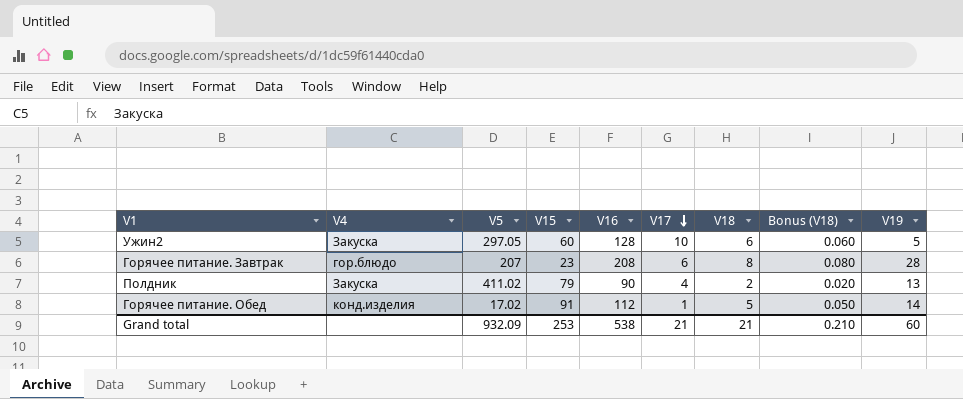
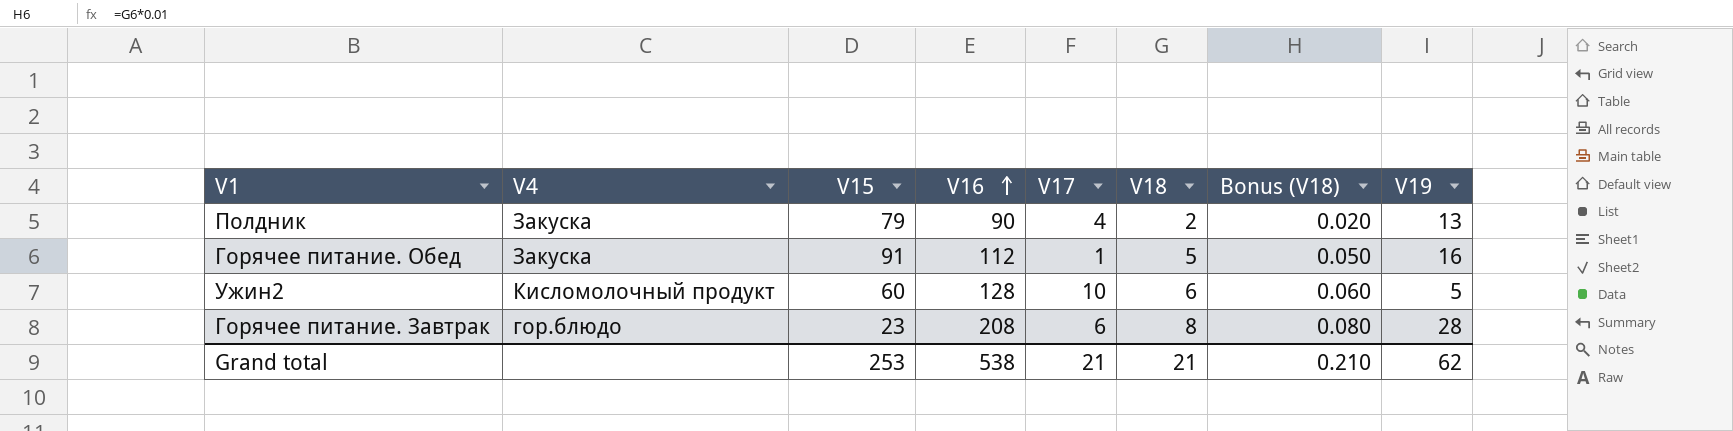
row order: V17 descending -> V16 ascending
column V5 | position: 3 -> none
Горячее питание. Обед | V4: конд.изделия -> Закуска
Горячее питание. Обед | V19: 14 -> 16
Ужин2 | V4: Закуска -> Кисломолочный продукт
Grand total | V19: 60 -> 62

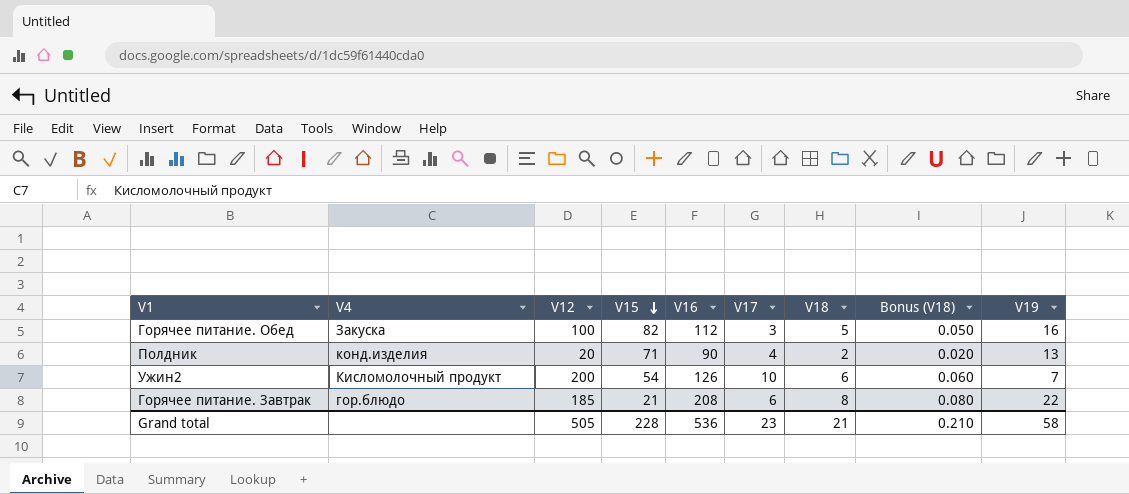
row order: V16 ascending -> V15 descending
column V12 | position: none -> 3
Горячее питание. Обед | V15: 91 -> 82
Горячее питание. Обед | V17: 1 -> 3
Полдник | V4: Закуска -> конд.изделия
Полдник | V15: 79 -> 71
Ужин2 | V15: 60 -> 54
Ужин2 | V16: 128 -> 126
Ужин2 | V19: 5 -> 7
Горячее питание. Завтрак | V15: 23 -> 21
Горячее питание. Завтрак | V19: 28 -> 22
Grand total | V15: 253 -> 228
Grand total | V16: 538 -> 536
Grand total | V17: 21 -> 23
Grand total | V19: 62 -> 58

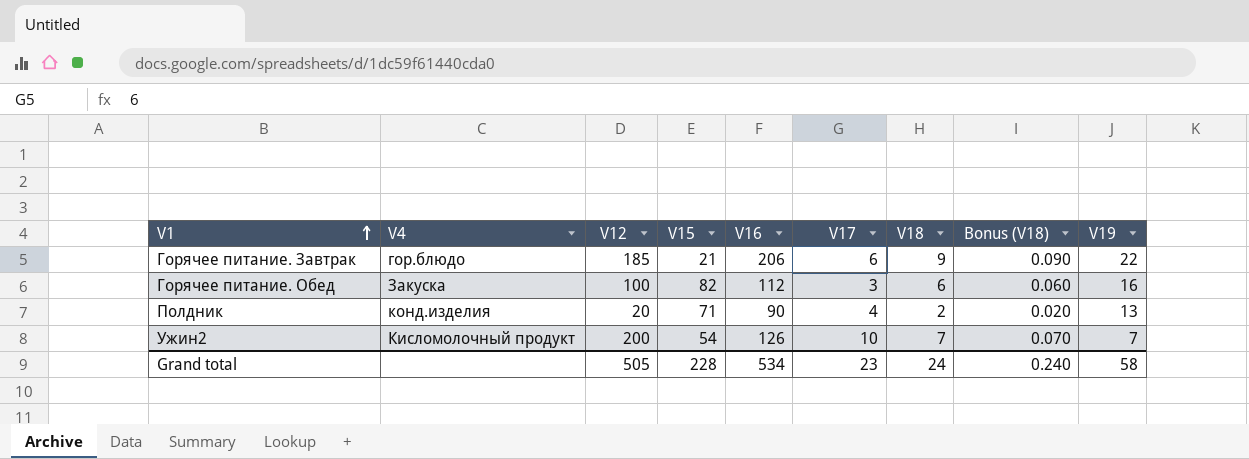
row order: V15 descending -> V1 ascending
Горячее питание. Завтрак | V16: 208 -> 206
Горячее питание. Завтрак | V18: 8 -> 9
Горячее питание. Завтрак | Bonus (V18): 0.080 -> 0.090
Горячее питание. Обед | V18: 5 -> 6
Горячее питание. Обед | Bonus (V18): 0.050 -> 0.060
Ужин2 | V18: 6 -> 7
Ужин2 | Bonus (V18): 0.060 -> 0.070
Grand total | V16: 536 -> 534
Grand total | V18: 21 -> 24
Grand total | Bonus (V18): 0.210 -> 0.240

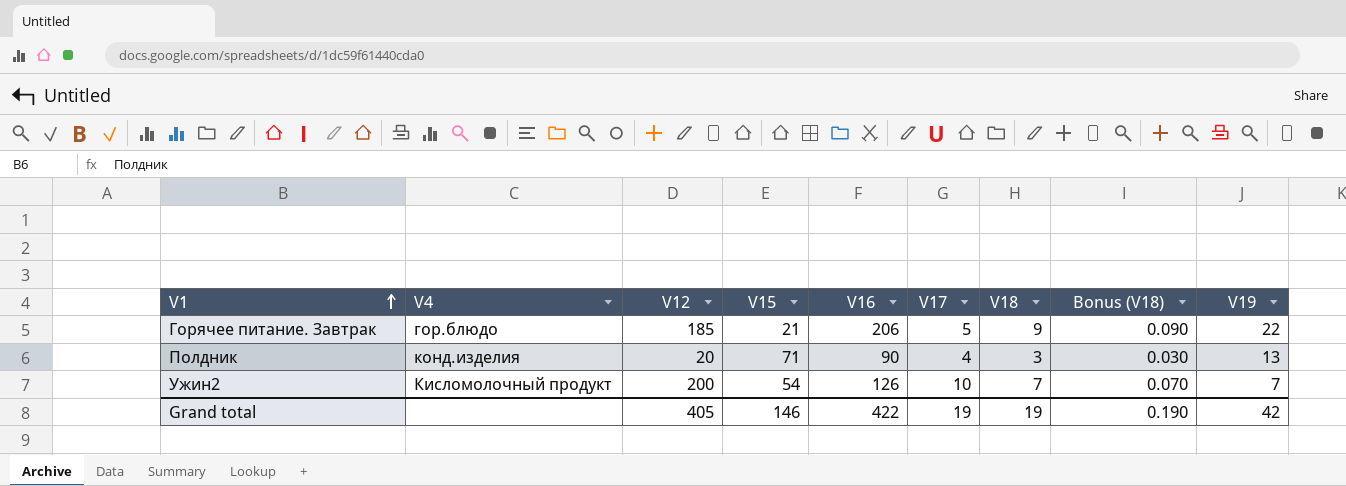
row Горячее питание. Обед: Закуска | 100 | 82 | 112 | 3 | 6 | 0.060 | 16 -> none
Горячее питание. Завтрак | V17: 6 -> 5
Полдник | V18: 2 -> 3
Полдник | Bonus (V18): 0.020 -> 0.030
Grand total | V12: 505 -> 405
Grand total | V15: 228 -> 146
Grand total | V16: 534 -> 422
Grand total | V17: 23 -> 19
Grand total | V18: 24 -> 19
Grand total | Bonus (V18): 0.240 -> 0.190
Grand total | V19: 58 -> 42

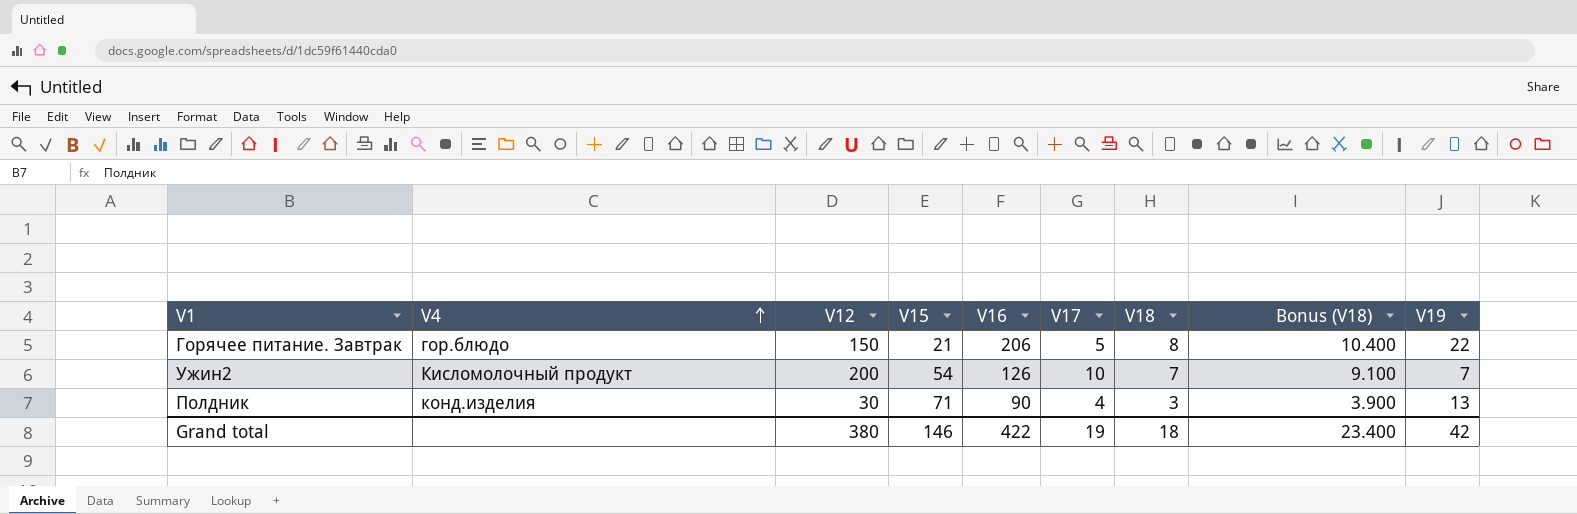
row order: V1 ascending -> V4 ascending
column Bonus (V18) | formula: [V18] * 0.01 -> [V18] * 1.3
Горячее питание. Завтрак | V12: 185 -> 150
Горячее питание. Завтрак | V18: 9 -> 8
Полдник | V12: 20 -> 30
Grand total | V12: 405 -> 380
Grand total | V18: 19 -> 18
Grand total | Bonus (V18): 0.190 -> 23.400

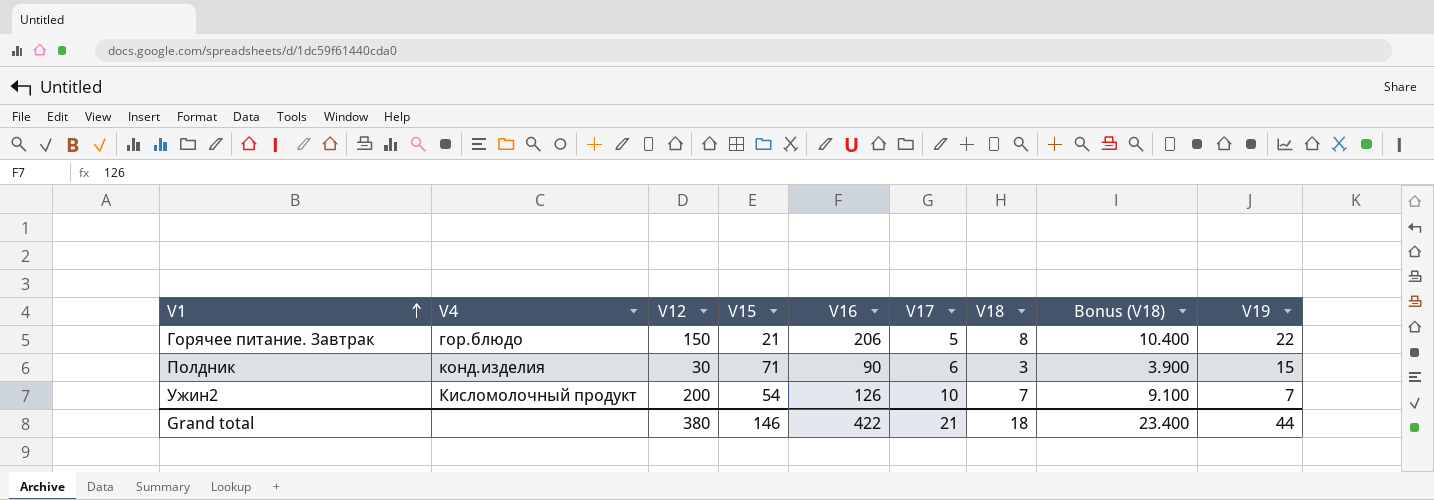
row order: V4 ascending -> V1 ascending
Полдник | V17: 4 -> 6
Полдник | V19: 13 -> 15
Grand total | V17: 19 -> 21
Grand total | V19: 42 -> 44

